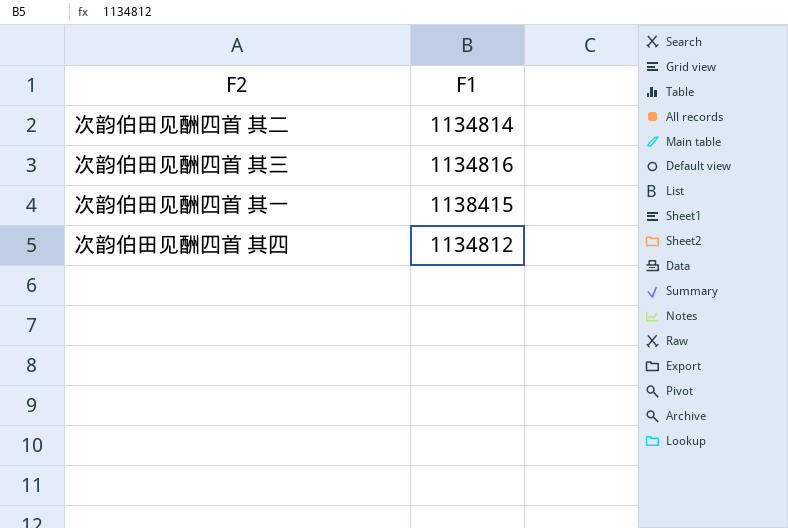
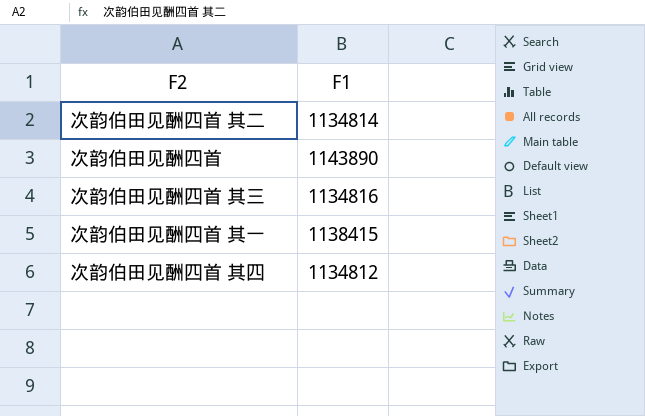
row 次韵伯田见酬四首: none -> 1143890

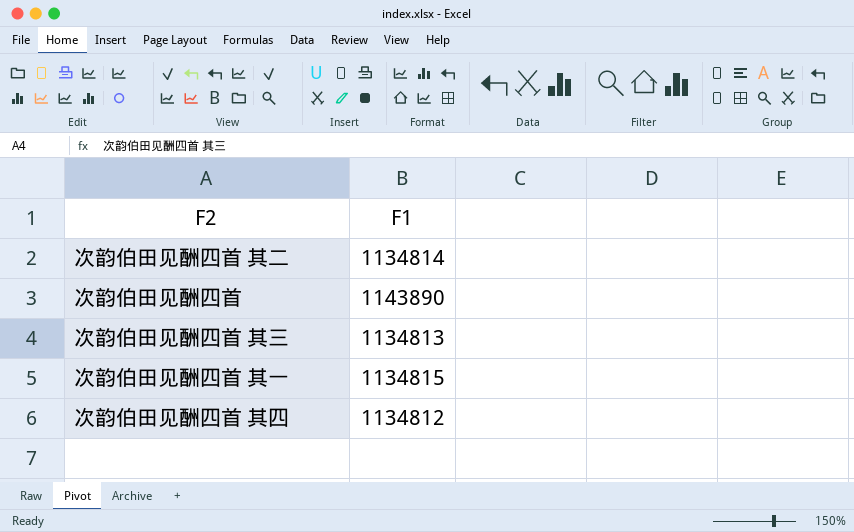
次韵伯田见酬四首 其三 | F1: 1134816 -> 1134813
次韵伯田见酬四首 其一 | F1: 1138415 -> 1134815

